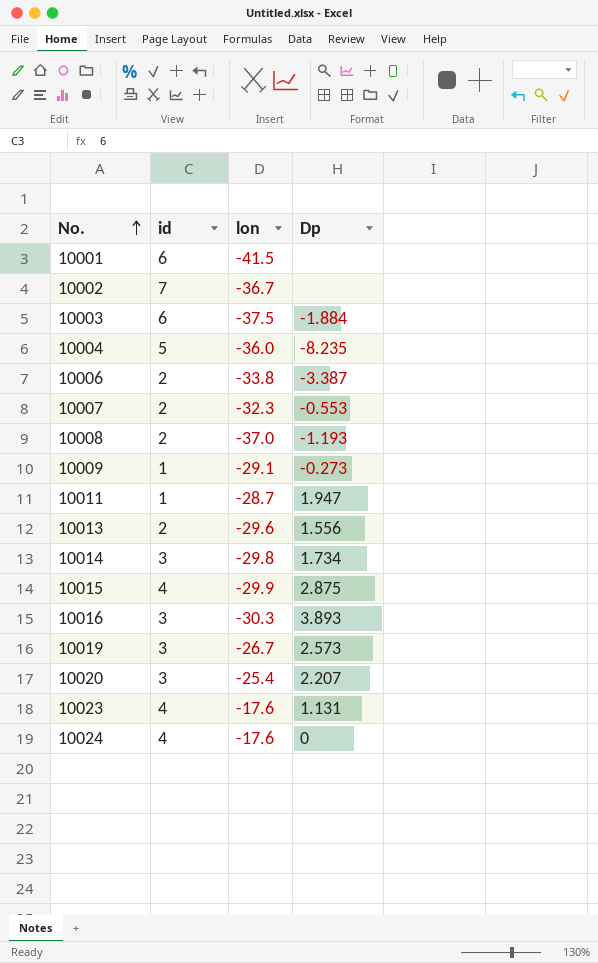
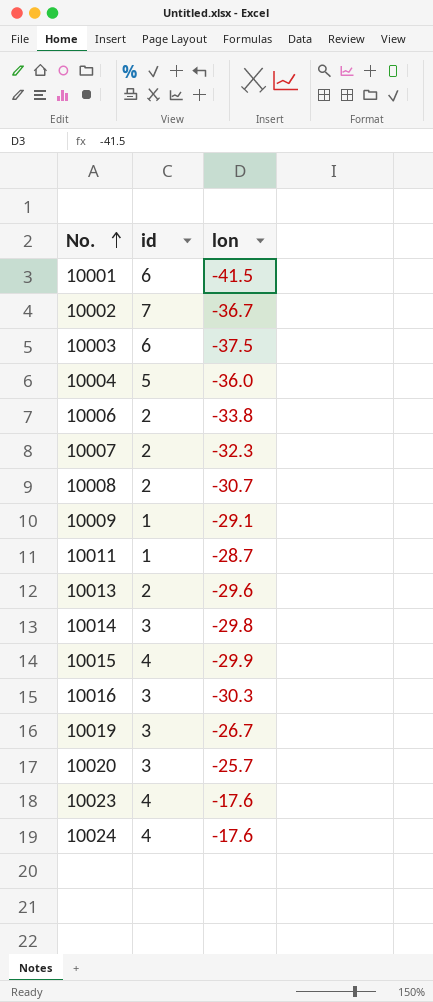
column Dp | position: 4 -> none
10008 | lon: -37.0 -> -30.7
10020 | lon: -25.4 -> -25.7

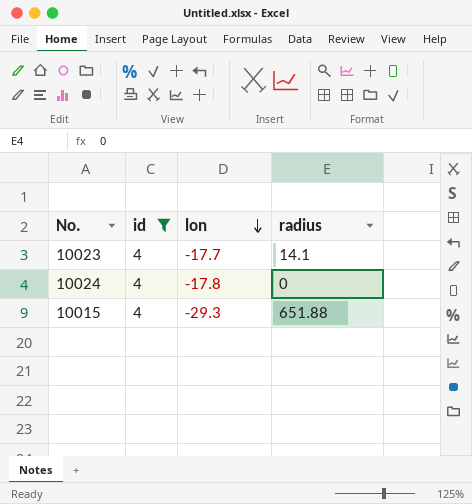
filter: none -> id = 4
row order: No. ascending -> lon descending
column radius | position: none -> 4
10023 | lon: -17.6 -> -17.7
10024 | lon: -17.6 -> -17.8
10015 | lon: -29.9 -> -29.3

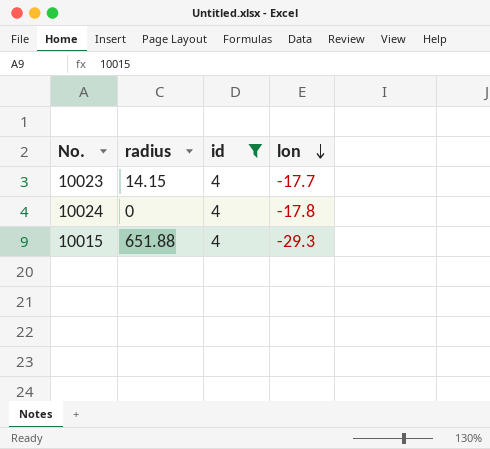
column radius | position: 4 -> 2
10023 | radius: 14.1 -> 14.15

